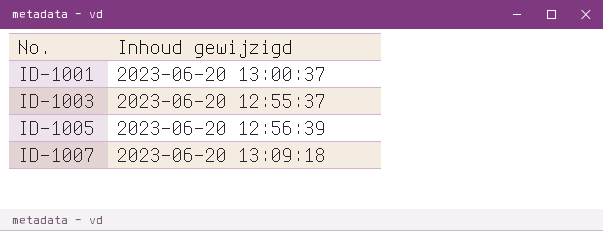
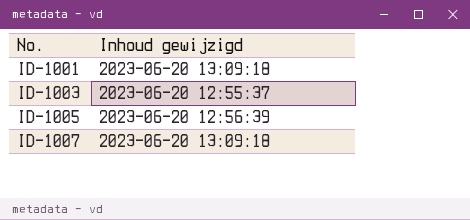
ID-1001 | Inhoud gewijzigd: 2023-06-20 13:00:37 -> 2023-06-20 13:09:18

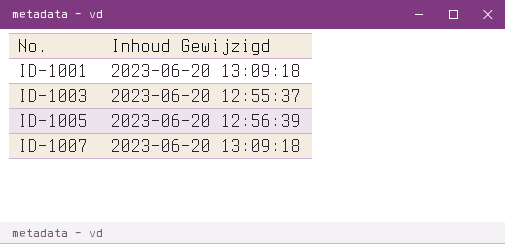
column name: Inhoud gewijzigd -> Inhoud Gewijzigd

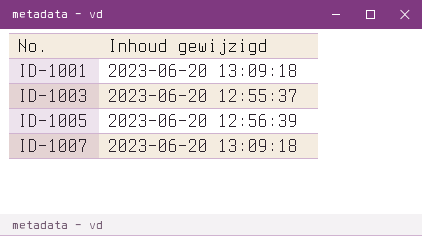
column name: Inhoud Gewijzigd -> Inhoud gewijzigd

